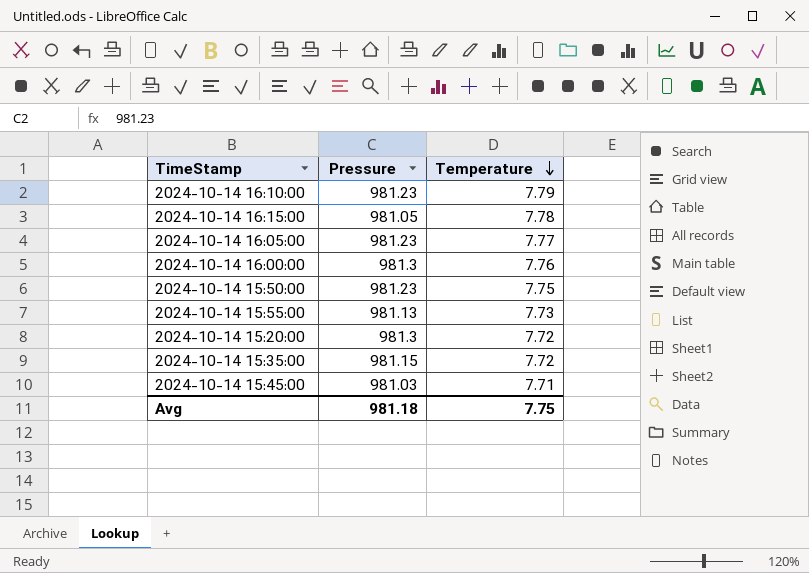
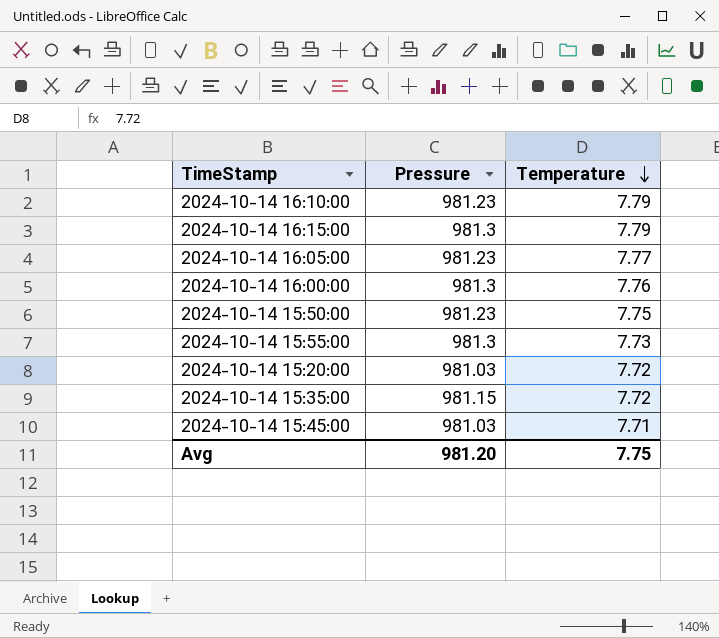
2024-10-14 16:15:00 | Pressure: 981.05 -> 981.3
2024-10-14 16:15:00 | Temperature: 7.78 -> 7.79
2024-10-14 15:55:00 | Pressure: 981.13 -> 981.3
2024-10-14 15:20:00 | Pressure: 981.3 -> 981.03
Avg | Pressure: 981.18 -> 981.20

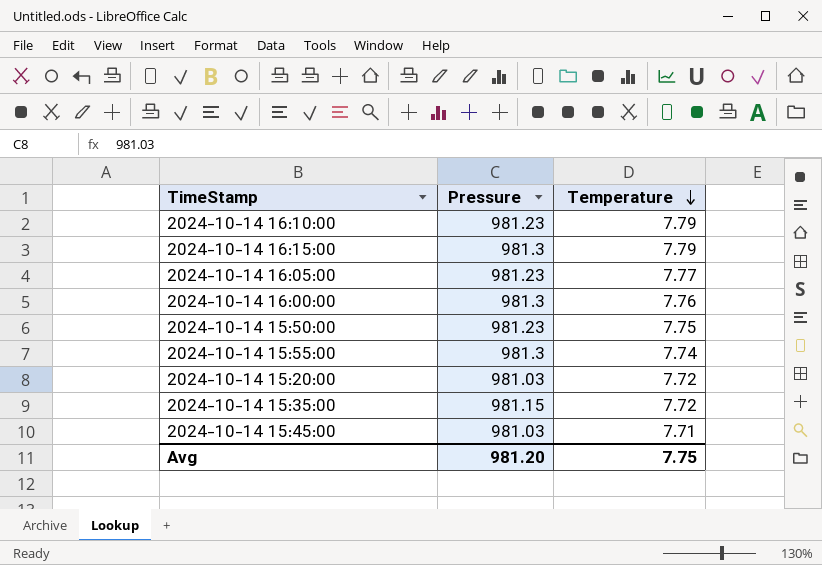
2024-10-14 15:55:00 | Temperature: 7.73 -> 7.74

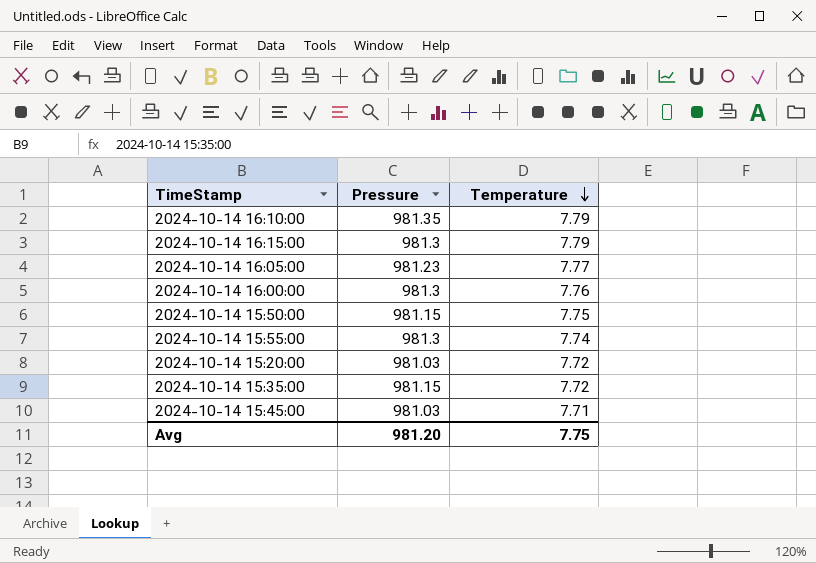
2024-10-14 16:10:00 | Pressure: 981.23 -> 981.35
2024-10-14 15:50:00 | Pressure: 981.23 -> 981.15

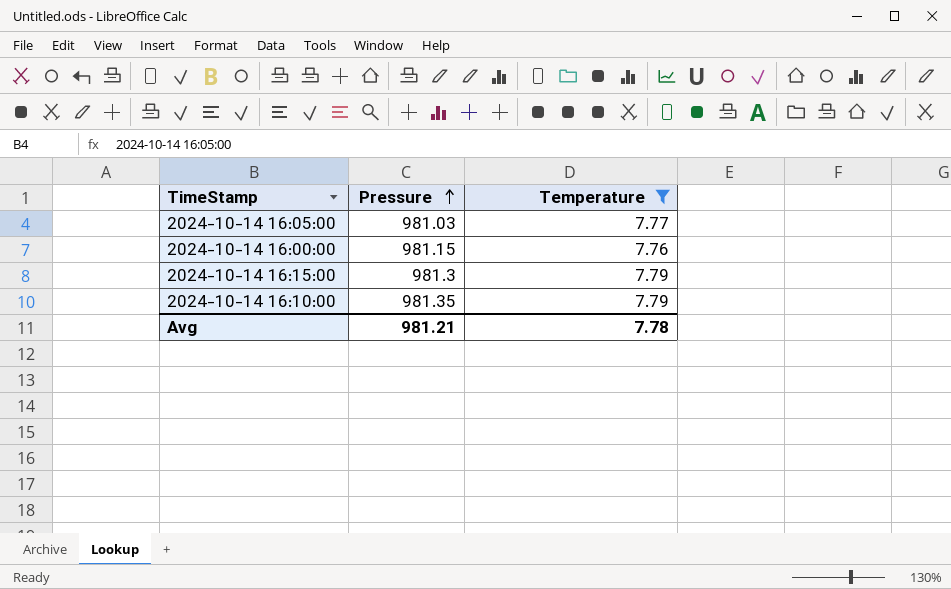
filter: none -> Temperature >= 7.76
row order: Temperature descending -> Pressure ascending
2024-10-14 16:05:00 | Pressure: 981.23 -> 981.03
2024-10-14 16:00:00 | Pressure: 981.3 -> 981.15
Avg | Pressure: 981.20 -> 981.21
Avg | Temperature: 7.75 -> 7.78

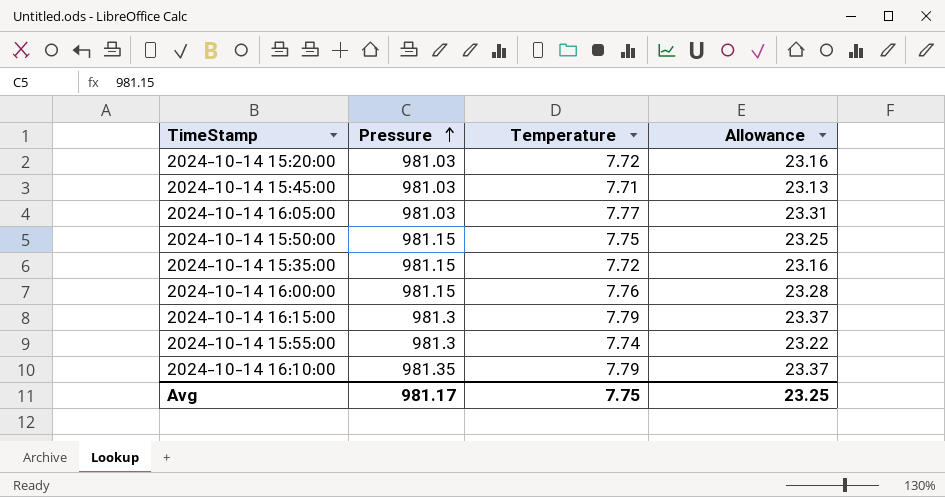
filter: Temperature >= 7.76 -> none
column Allowance | formula: none -> [Temperature] * 3
Avg | Pressure: 981.21 -> 981.17
Avg | Temperature: 7.78 -> 7.75

